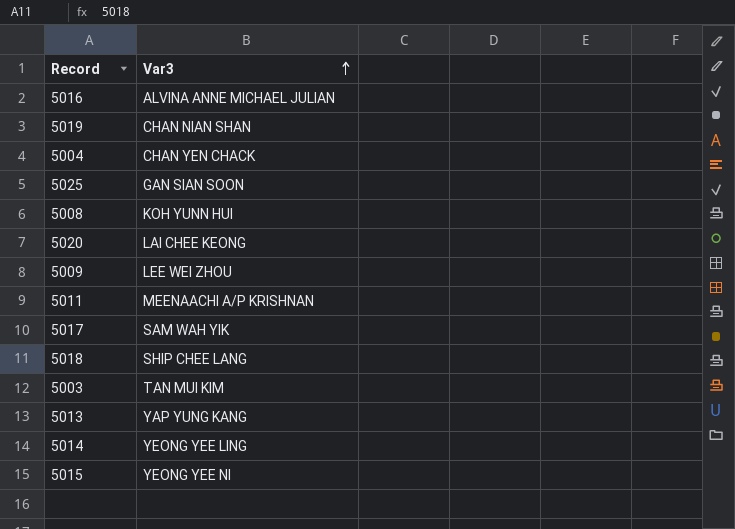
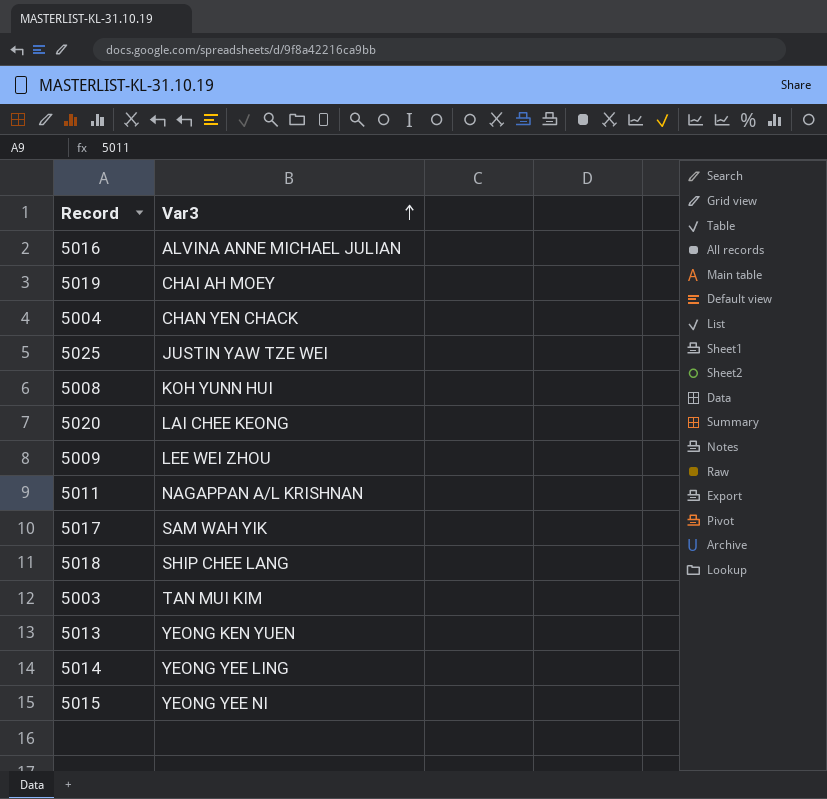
5019 | Var3: CHAN NIAN SHAN -> CHAI AH MOEY
5025 | Var3: GAN SIAN SOON -> JUSTIN YAW TZE WEI
5011 | Var3: MEENAACHI A/P KRISHNAN -> NAGAPPAN A/L KRISHNAN
5013 | Var3: YAP YUNG KANG -> YEONG KEN YUEN

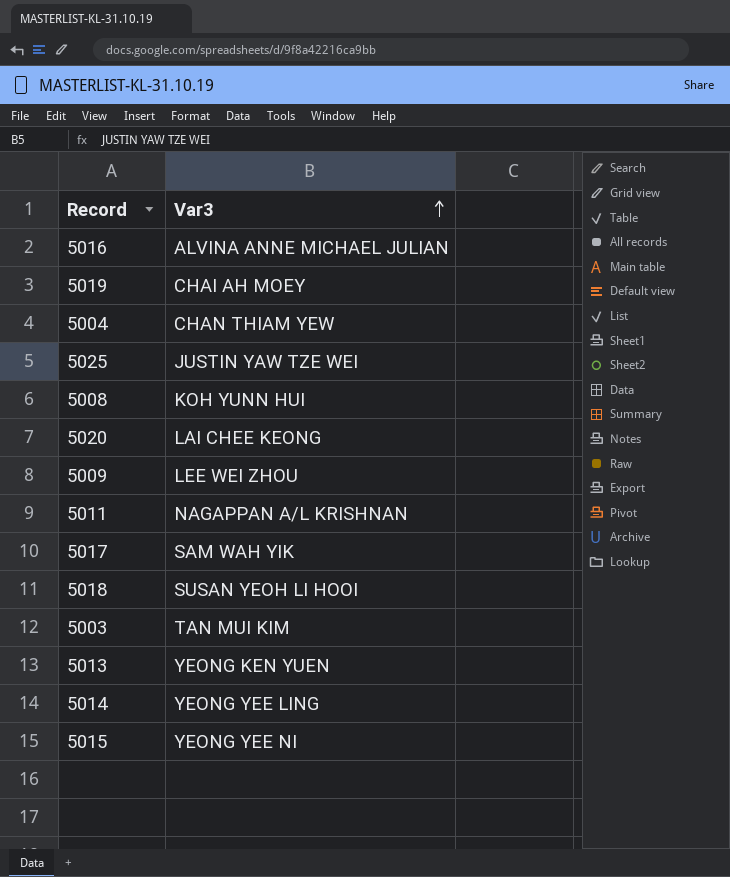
5004 | Var3: CHAN YEN CHACK -> CHAN THIAM YEW
5018 | Var3: SHIP CHEE LANG -> SUSAN YEOH LI HOOI

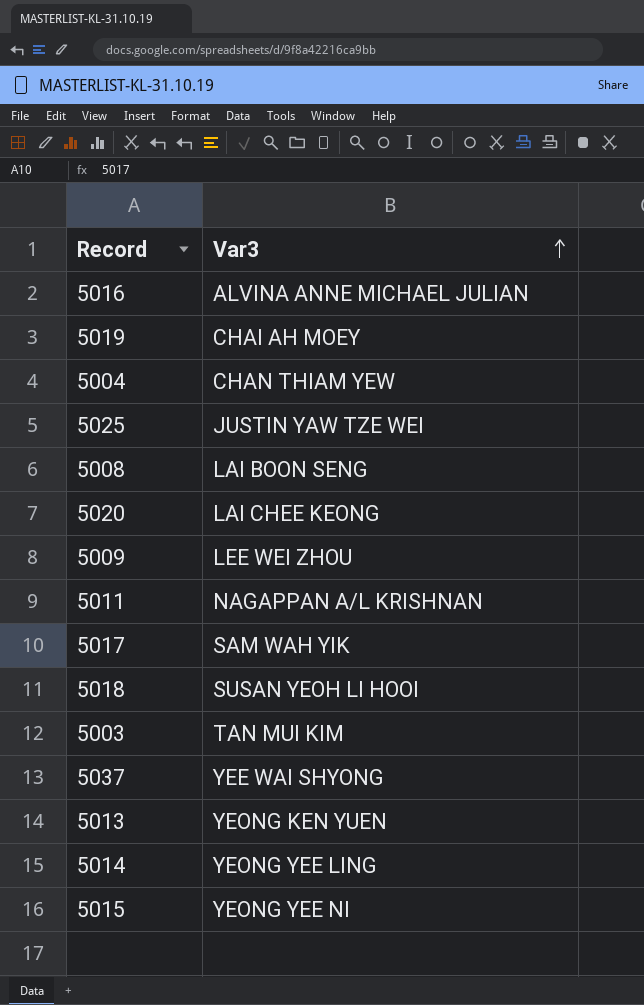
5008 | Var3: KOH YUNN HUI -> LAI BOON SENG
row 5037: none -> YEE WAI SHYONG

